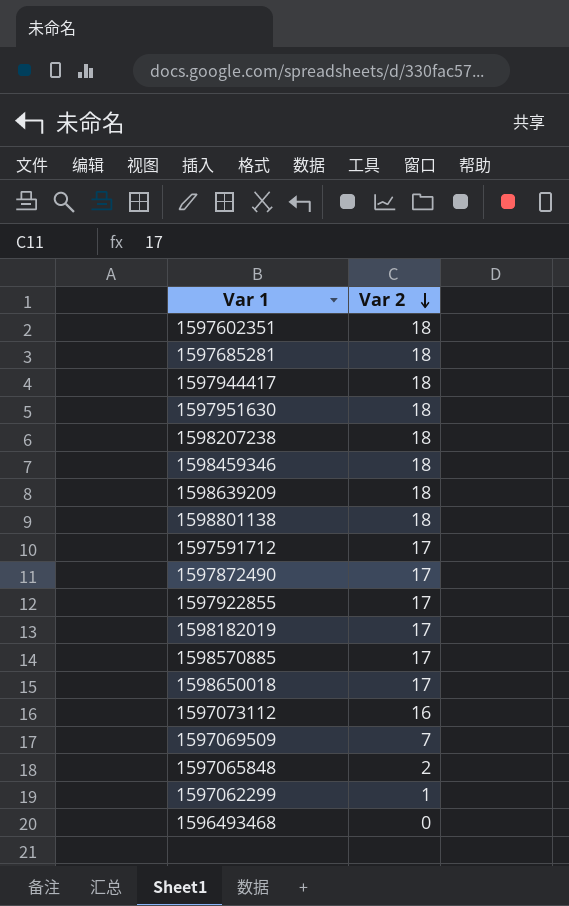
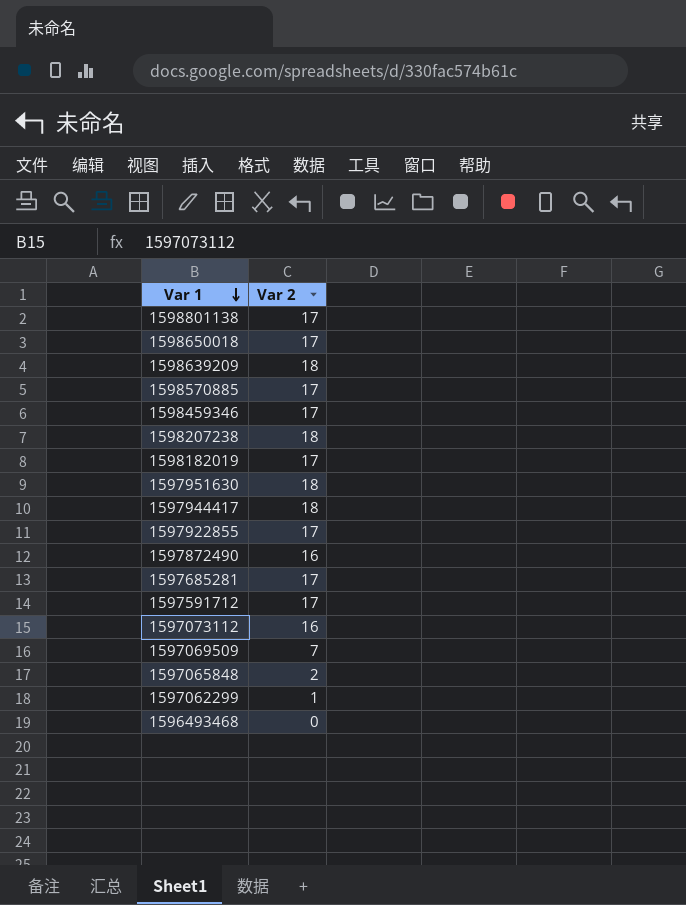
row order: Var 2 descending -> Var 1 descending
row 1597602351: 18 -> none
1598801138 | Var 2: 18 -> 17
1598459346 | Var 2: 18 -> 17
1597872490 | Var 2: 17 -> 16
1597685281 | Var 2: 18 -> 17

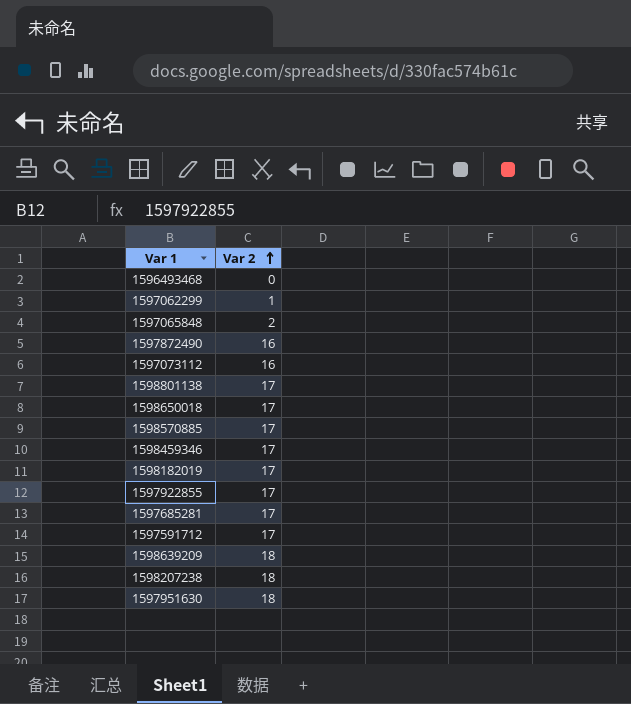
row order: Var 1 descending -> Var 2 ascending
row 1597944417: 18 -> none
row 1597069509: 7 -> none

